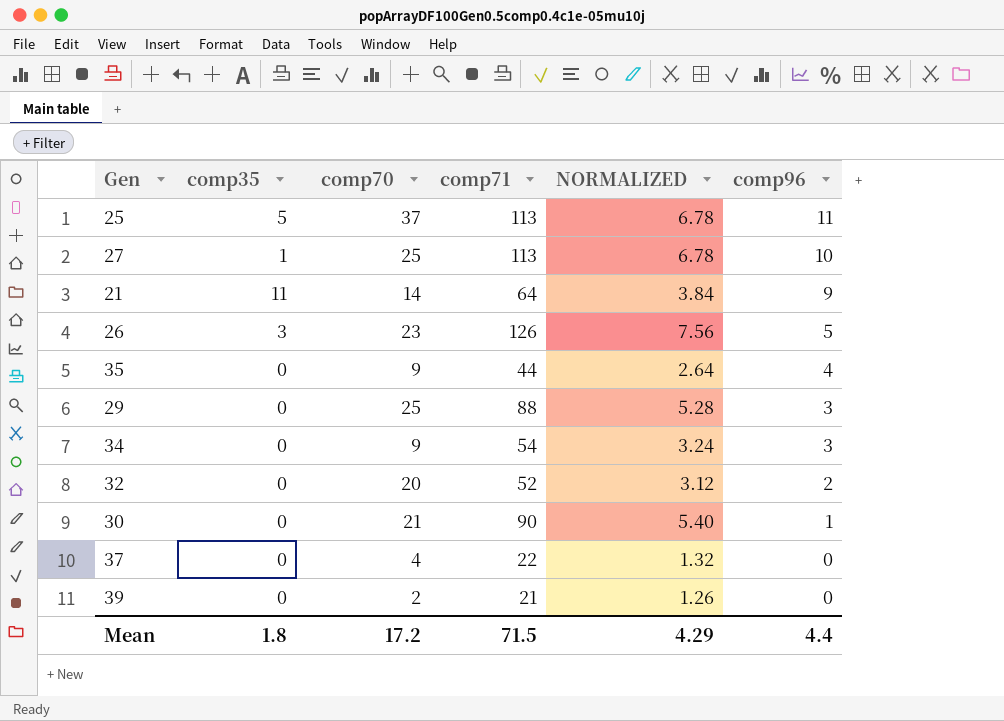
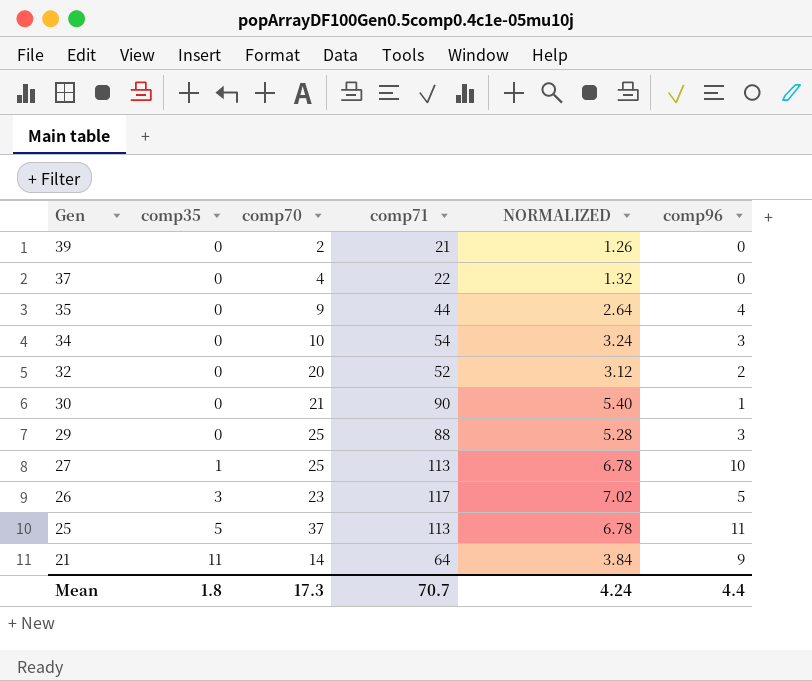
row order: comp96 descending -> Gen descending
34 | comp70: 9 -> 10
26 | comp71: 126 -> 117
26 | NORMALIZED: 7.56 -> 7.02
Mean | comp70: 17.2 -> 17.3
Mean | comp71: 71.5 -> 70.7
Mean | NORMALIZED: 4.29 -> 4.24

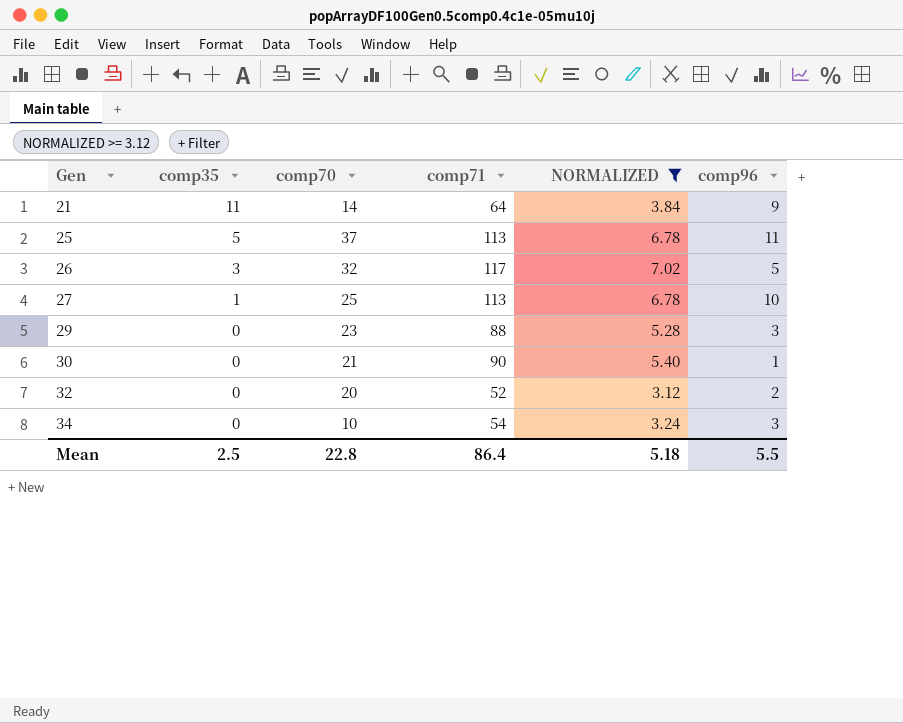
filter: none -> NORMALIZED >= 3.12
row order: Gen descending -> Gen ascending
26 | comp70: 23 -> 32
29 | comp70: 25 -> 23
Mean | comp35: 1.8 -> 2.5
Mean | comp70: 17.3 -> 22.8
Mean | comp71: 70.7 -> 86.4
Mean | NORMALIZED: 4.24 -> 5.18
Mean | comp96: 4.4 -> 5.5

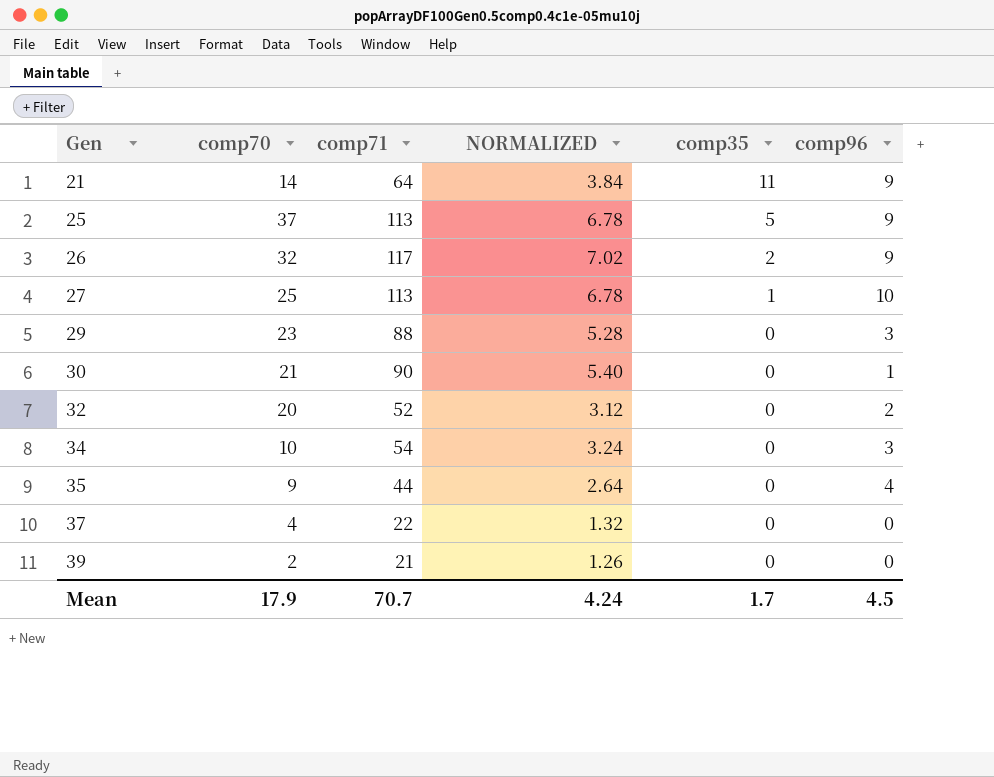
filter: NORMALIZED >= 3.12 -> none
column comp35 | position: 2 -> 5
25 | comp96: 11 -> 9
26 | comp35: 3 -> 2
26 | comp96: 5 -> 9
Mean | comp70: 22.8 -> 17.9
Mean | comp71: 86.4 -> 70.7
Mean | NORMALIZED: 5.18 -> 4.24
Mean | comp35: 2.5 -> 1.7
Mean | comp96: 5.5 -> 4.5

